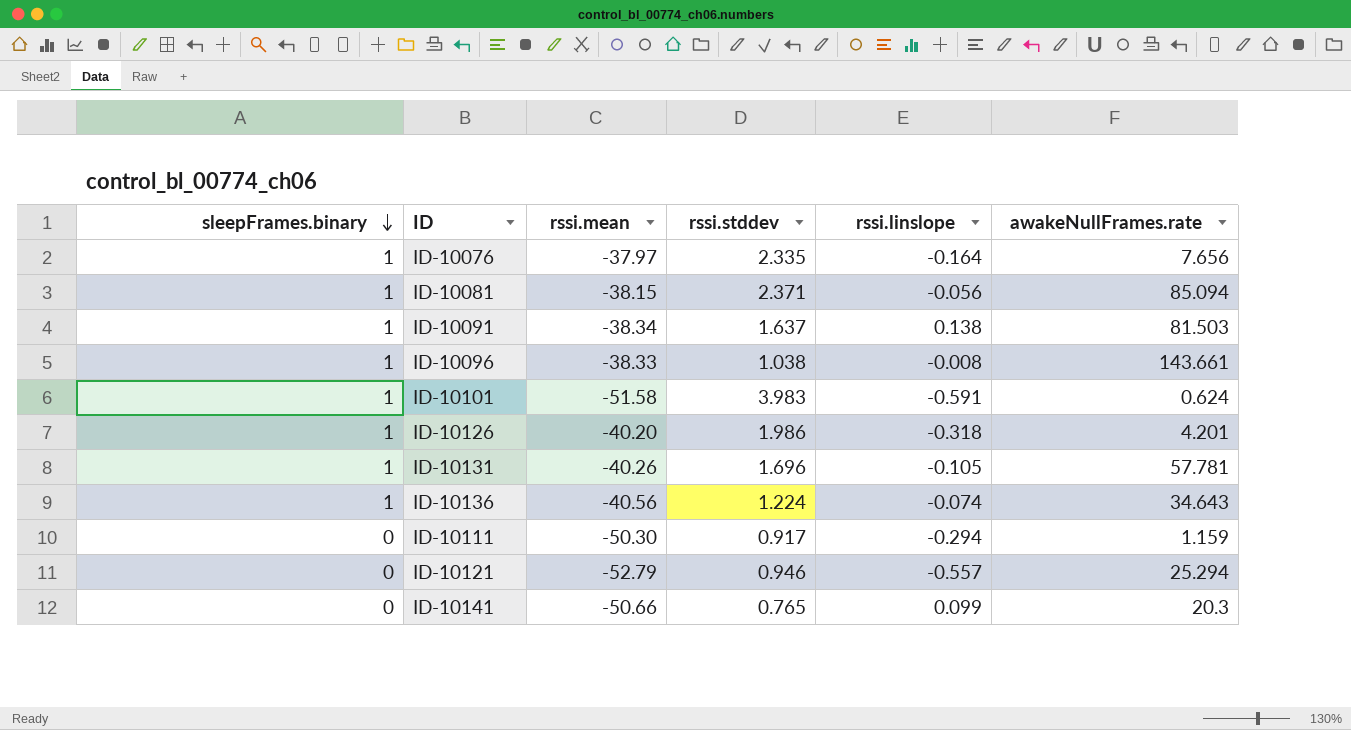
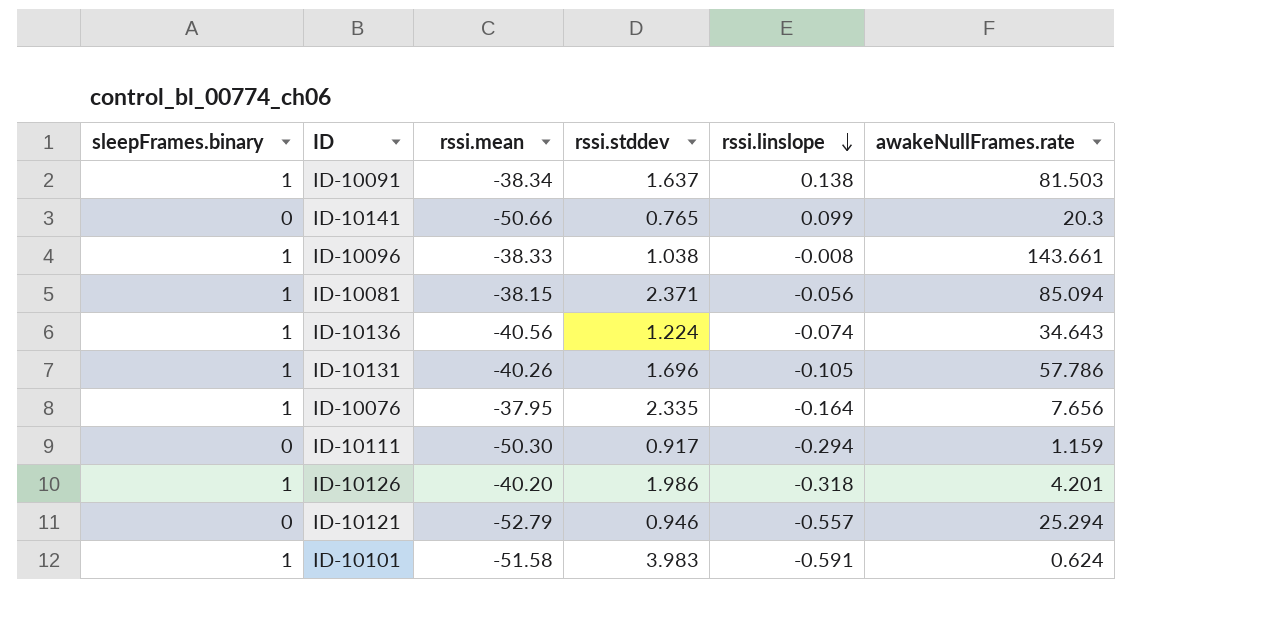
row order: sleepFrames.binary descending -> rssi.linslope descending
ID-10131 | awakeNullFrames.rate: 57.781 -> 57.786
ID-10076 | rssi.mean: -37.97 -> -37.95

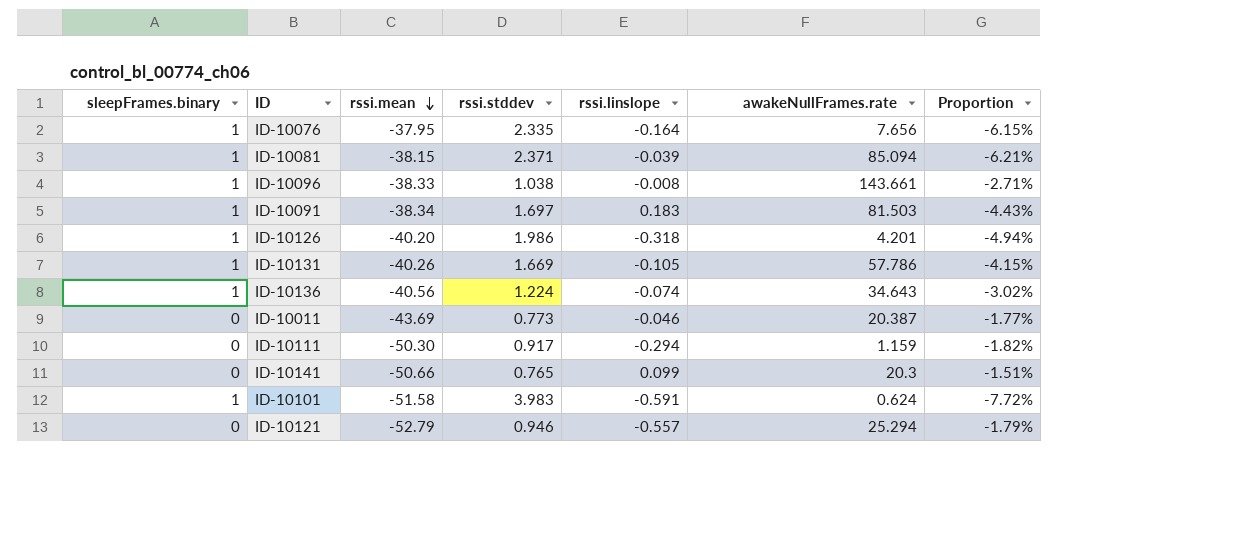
row order: rssi.linslope descending -> rssi.mean descending
column Proportion | formula: none -> [rssi.stddev] / [rssi.mean]
ID-10081 | rssi.linslope: -0.056 -> -0.039
ID-10091 | rssi.stddev: 1.637 -> 1.697
ID-10091 | rssi.linslope: 0.138 -> 0.183
ID-10131 | rssi.stddev: 1.696 -> 1.669
row ID-10011: none -> 0 | -43.69 | 0.773 | -0.046 | 20.387 | -1.77%

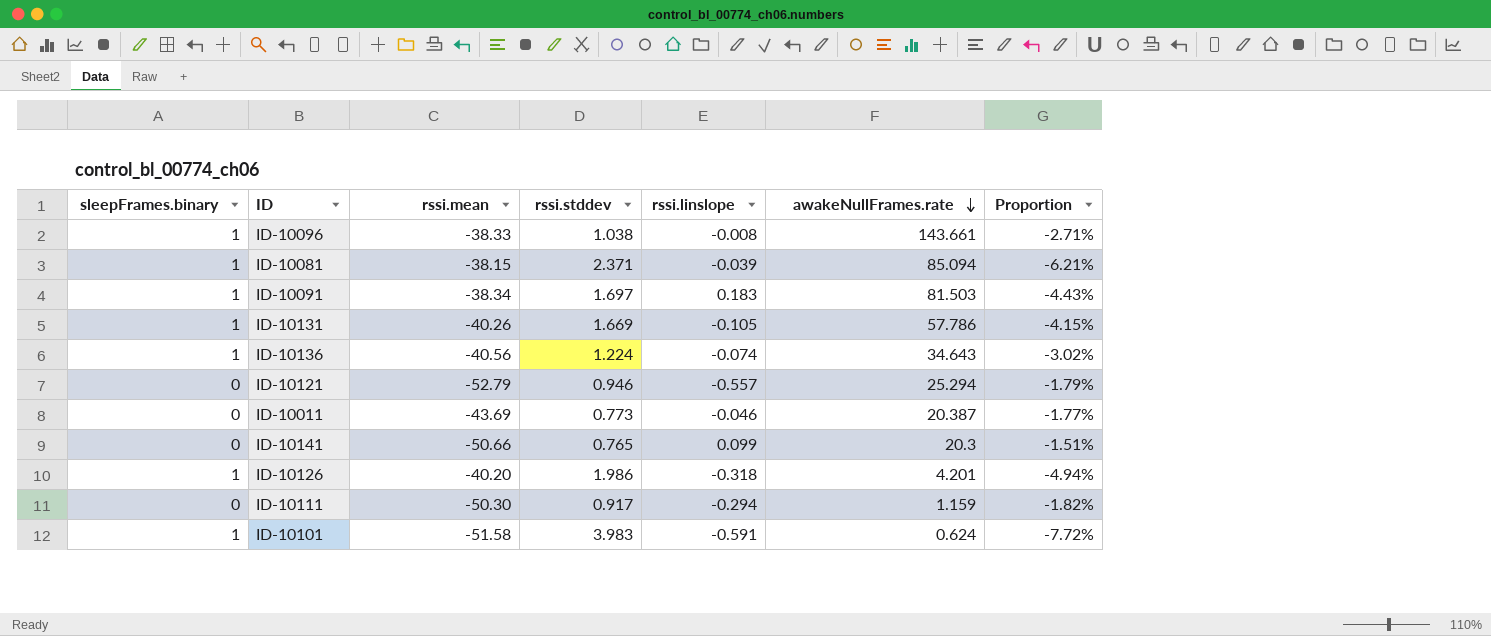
row order: rssi.mean descending -> awakeNullFrames.rate descending
row ID-10076: 1 | -37.95 | 2.335 | -0.164 | 7.656 | -6.15% -> none

